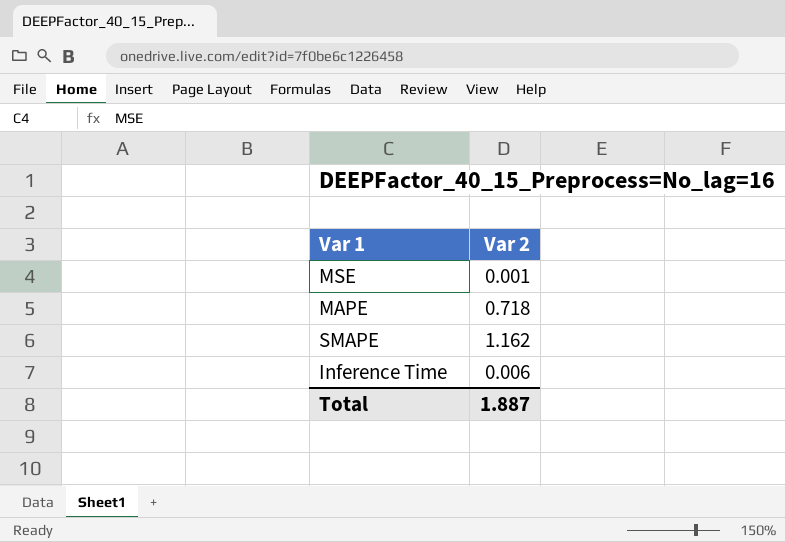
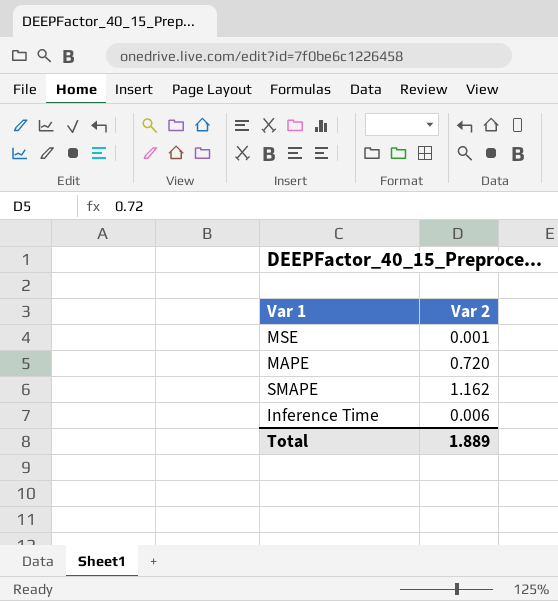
MAPE | Var 2: 0.718 -> 0.720
Total | Var 2: 1.887 -> 1.889

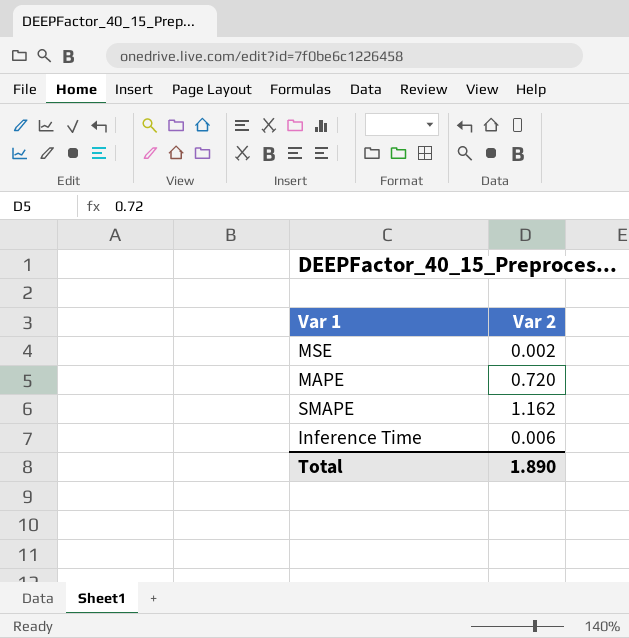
MSE | Var 2: 0.001 -> 0.002
Total | Var 2: 1.889 -> 1.890

